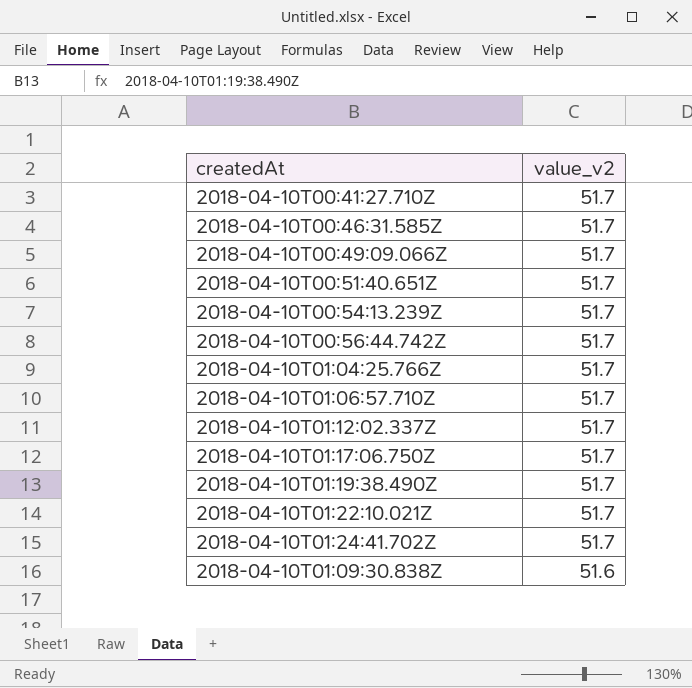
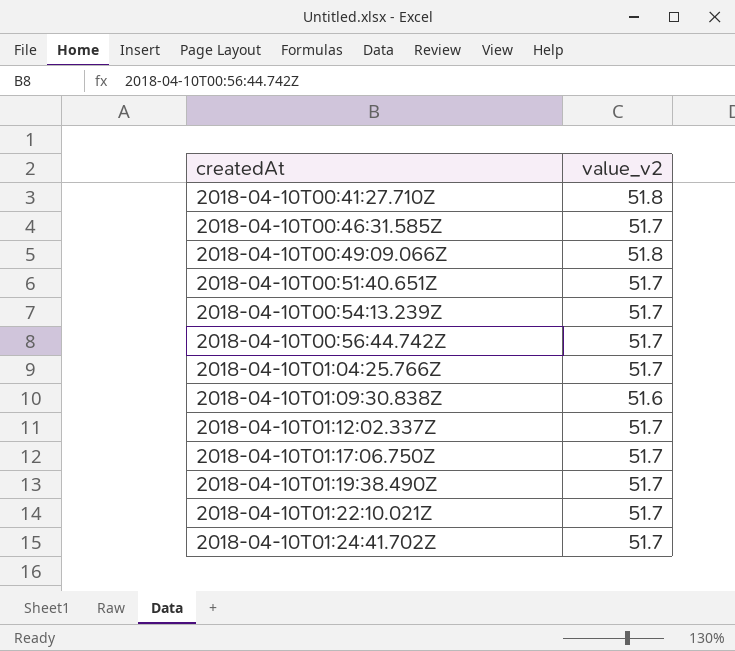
row order: value_v2 descending -> createdAt ascending
row 2018-04-10T01:06:57.710Z: 51.7 -> none
2018-04-10T00:41:27.710Z | value_v2: 51.7 -> 51.8
2018-04-10T00:49:09.066Z | value_v2: 51.7 -> 51.8

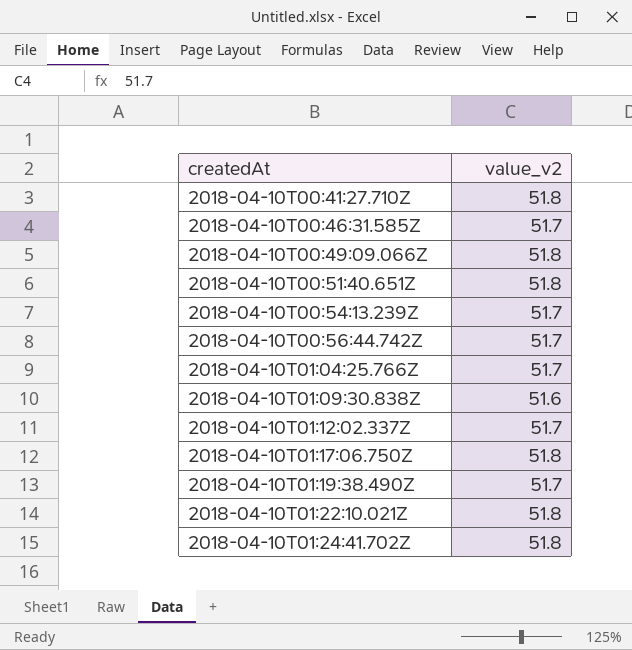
2018-04-10T00:51:40.651Z | value_v2: 51.7 -> 51.8
2018-04-10T01:17:06.750Z | value_v2: 51.7 -> 51.8
2018-04-10T01:22:10.021Z | value_v2: 51.7 -> 51.8
2018-04-10T01:24:41.702Z | value_v2: 51.7 -> 51.8

